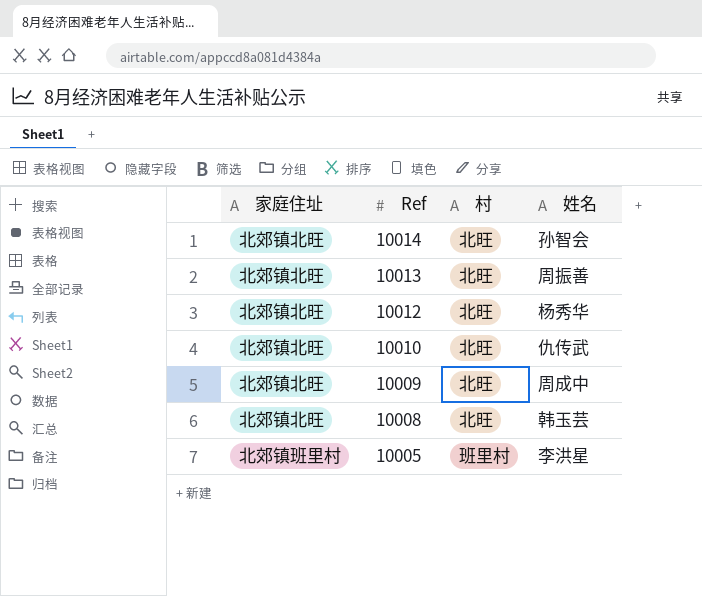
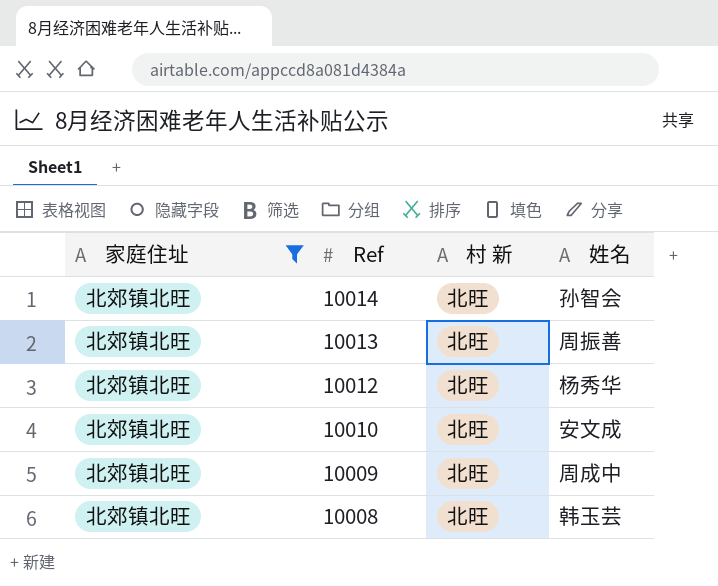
filter: none -> 家庭住址 = 北郊镇北旺
column name: 村 -> 村 新
10010 | 姓名: 仇传武 -> 安文成

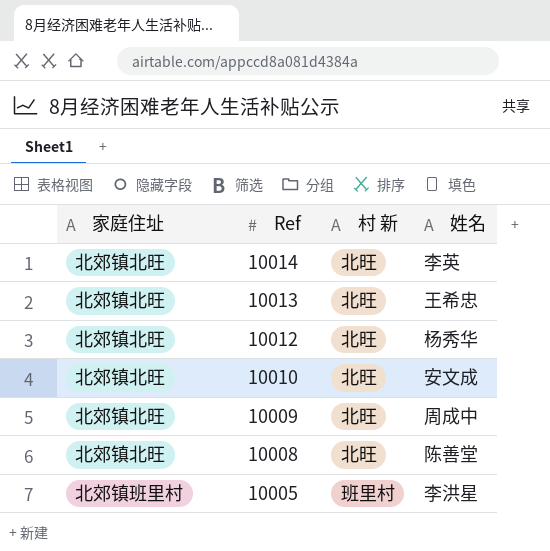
filter: 家庭住址 = 北郊镇北旺 -> none
10014 | 姓名: 孙智会 -> 李英
10013 | 姓名: 周振善 -> 王希忠
10008 | 姓名: 韩玉芸 -> 陈善堂

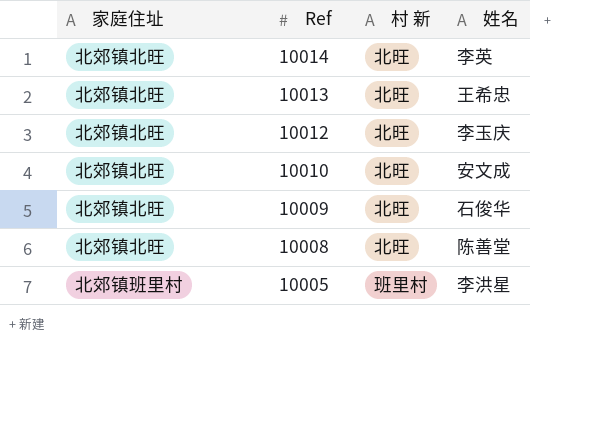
10012 | 姓名: 杨秀华 -> 李玉庆
10009 | 姓名: 周成中 -> 石俊华

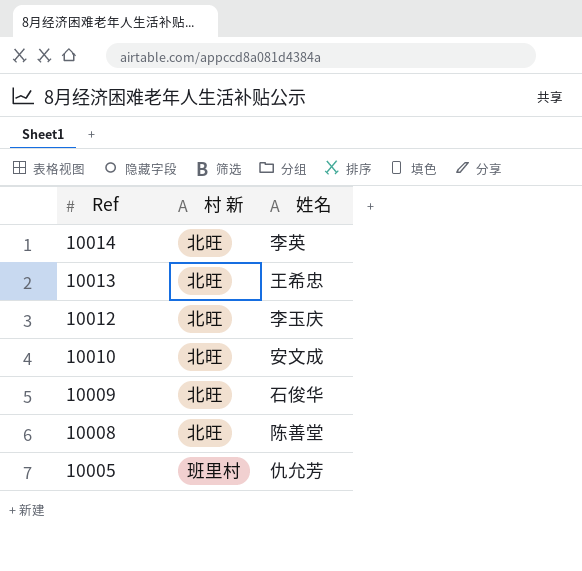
column 家庭住址 | position: 1 -> none
10005 | 姓名: 李洪星 -> 仇允芳

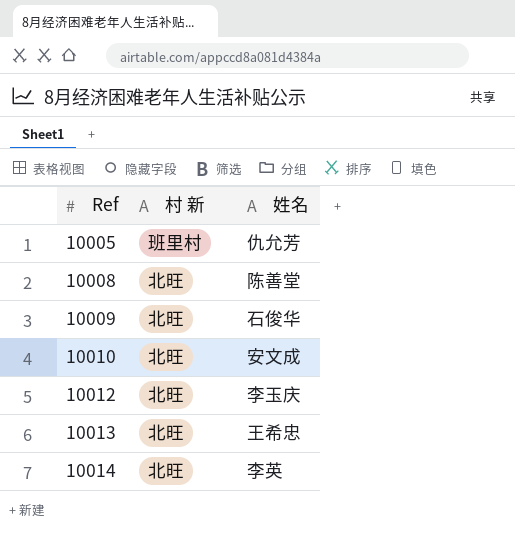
row order: Ref descending -> Ref ascending

